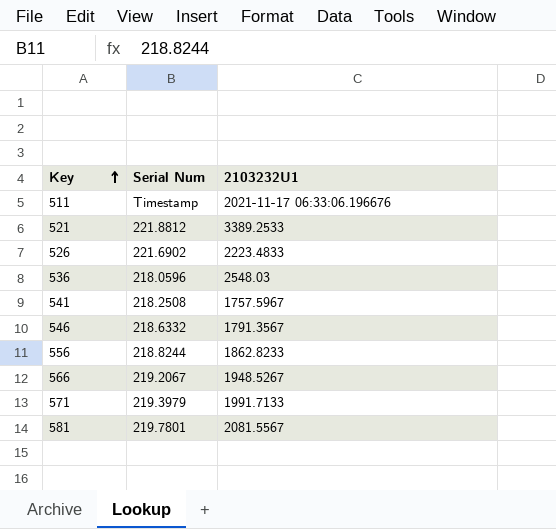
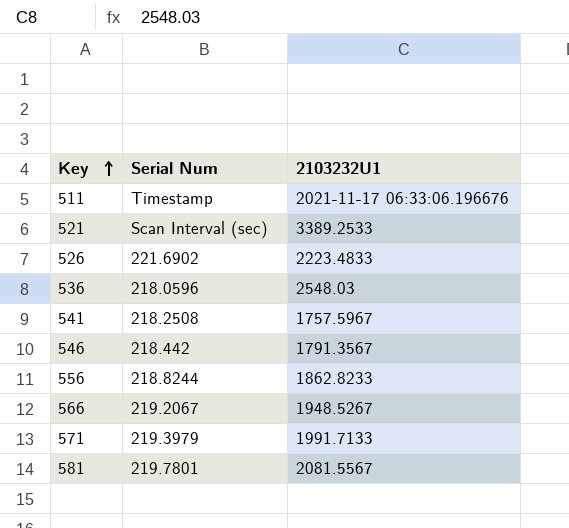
521 | Serial Num: 221.8812 -> Scan Interval (sec)
546 | Serial Num: 218.6332 -> 218.442

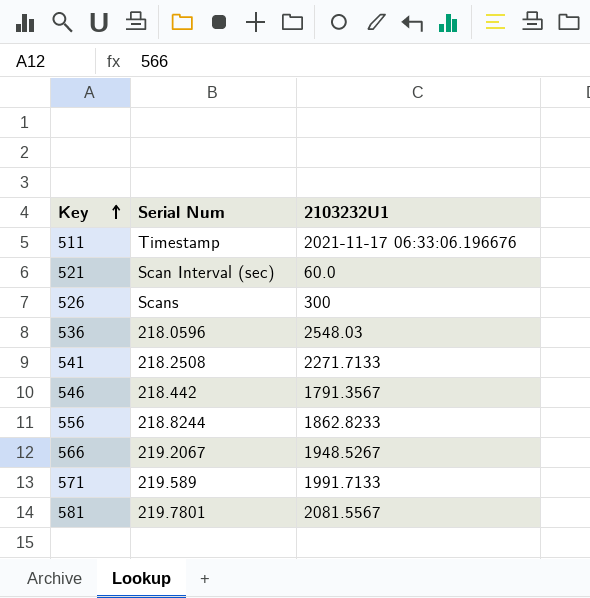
521 | 2103232U1: 3389.2533 -> 60.0
526 | Serial Num: 221.6902 -> Scans
526 | 2103232U1: 2223.4833 -> 300
541 | 2103232U1: 1757.5967 -> 2271.7133
571 | Serial Num: 219.3979 -> 219.589

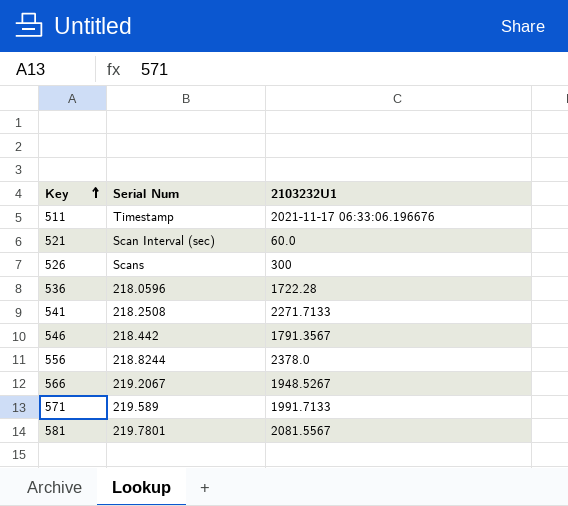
536 | 2103232U1: 2548.03 -> 1722.28
556 | 2103232U1: 1862.8233 -> 2378.0

